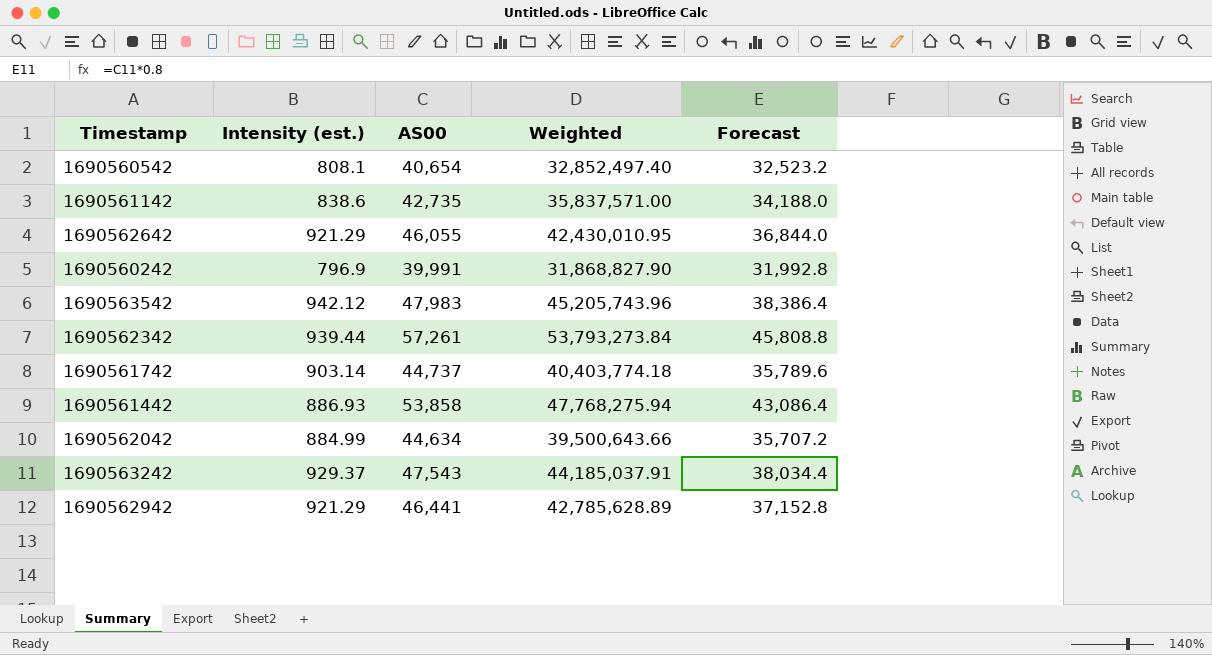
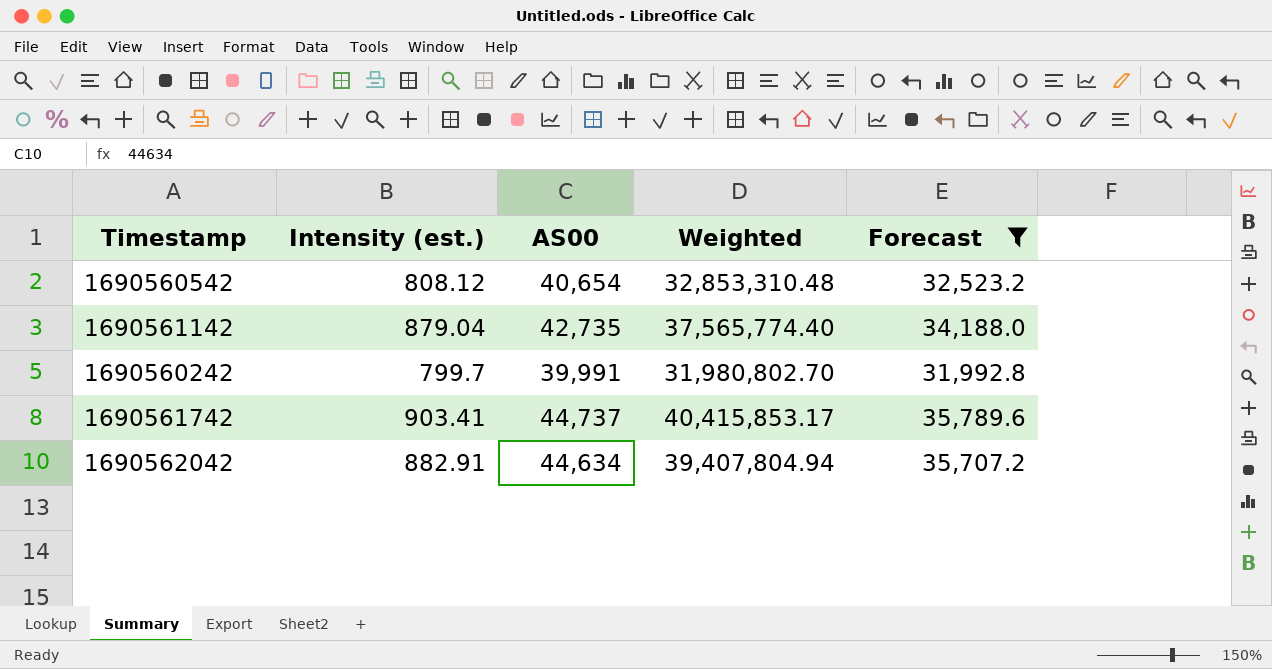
filter: none -> Forecast <= 35,789.6
1690560542 | Intensity (est.): 808.1 -> 808.12
1690560542 | Weighted: 32,852,497.40 -> 32,853,310.48
1690561142 | Intensity (est.): 838.6 -> 879.04
1690561142 | Weighted: 35,837,571.00 -> 37,565,774.40
1690560242 | Intensity (est.): 796.9 -> 799.7
1690560242 | Weighted: 31,868,827.90 -> 31,980,802.70
1690561742 | Intensity (est.): 903.14 -> 903.41
1690561742 | Weighted: 40,403,774.18 -> 40,415,853.17
1690562042 | Intensity (est.): 884.99 -> 882.91
1690562042 | Weighted: 39,500,643.66 -> 39,407,804.94

